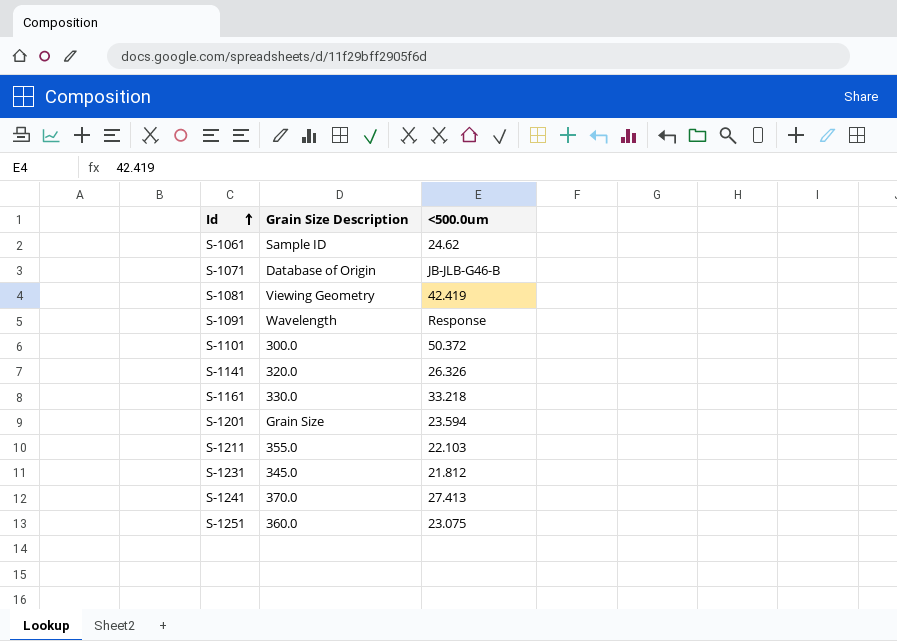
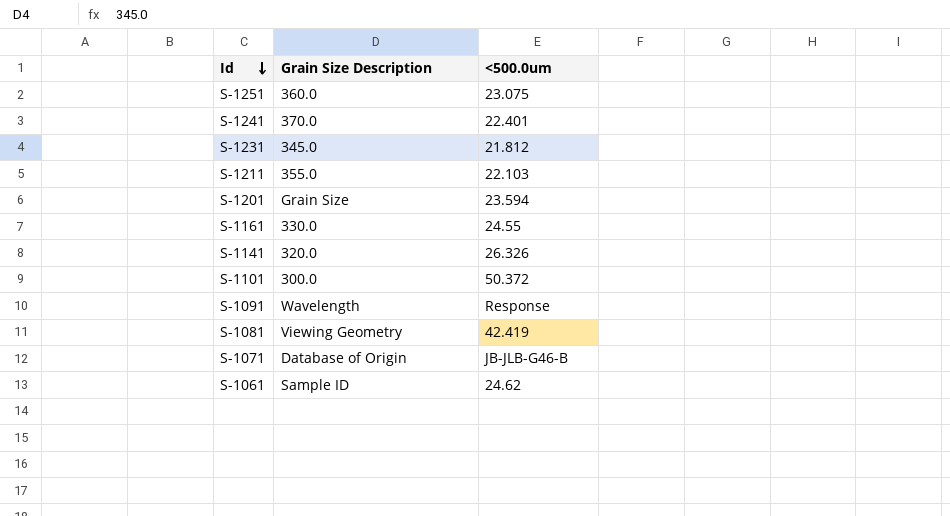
row order: Id ascending -> Id descending
S-1241 | <500.0um: 27.413 -> 22.401
S-1161 | <500.0um: 33.218 -> 24.55

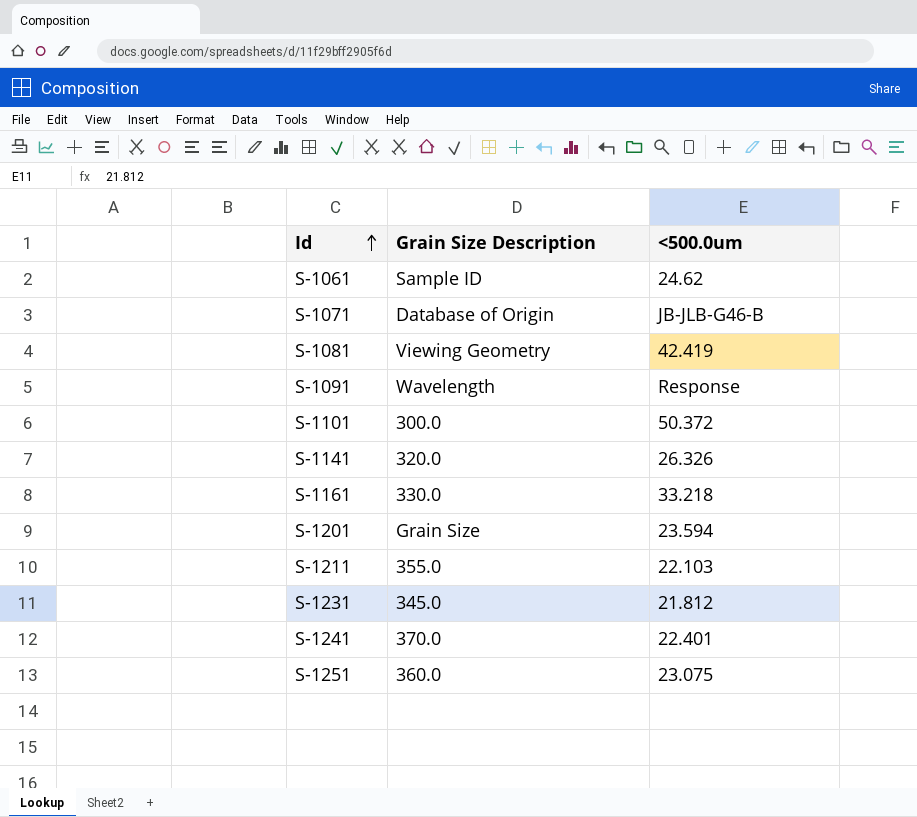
row order: Id descending -> Id ascending
S-1161 | <500.0um: 24.55 -> 33.218

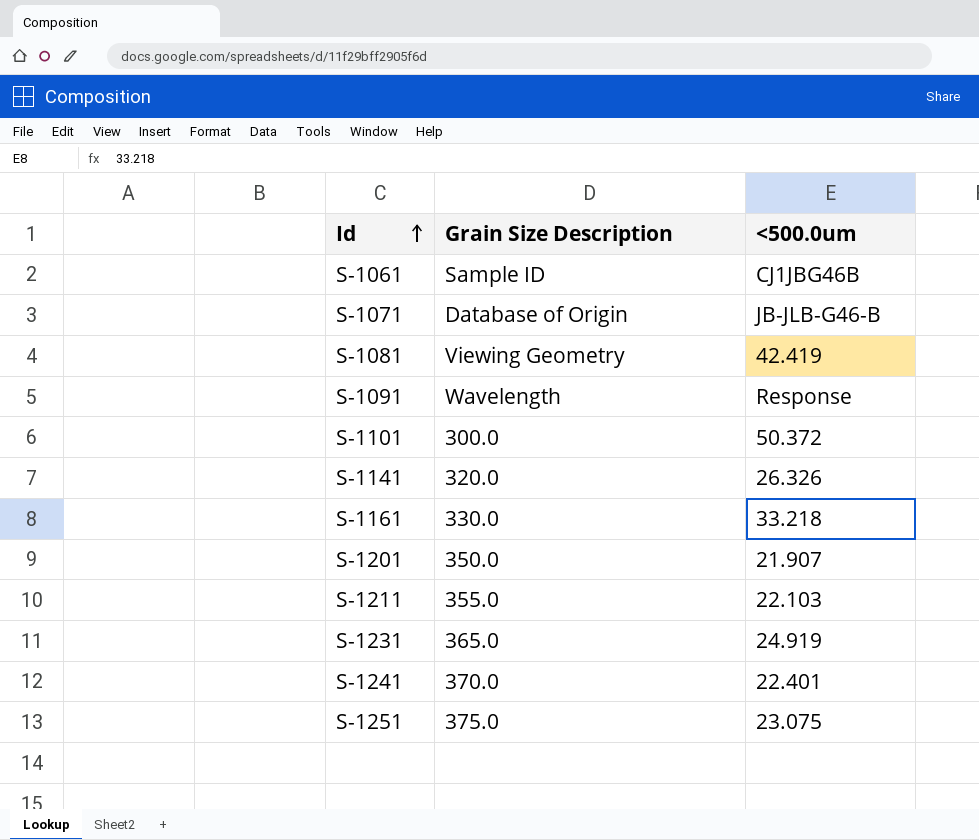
S-1061 | <500.0um: 24.62 -> CJ1JBG46B
S-1201 | Grain Size Description: Grain Size -> 350.0
S-1201 | <500.0um: 23.594 -> 21.907
S-1231 | Grain Size Description: 345.0 -> 365.0
S-1231 | <500.0um: 21.812 -> 24.919
S-1251 | Grain Size Description: 360.0 -> 375.0

